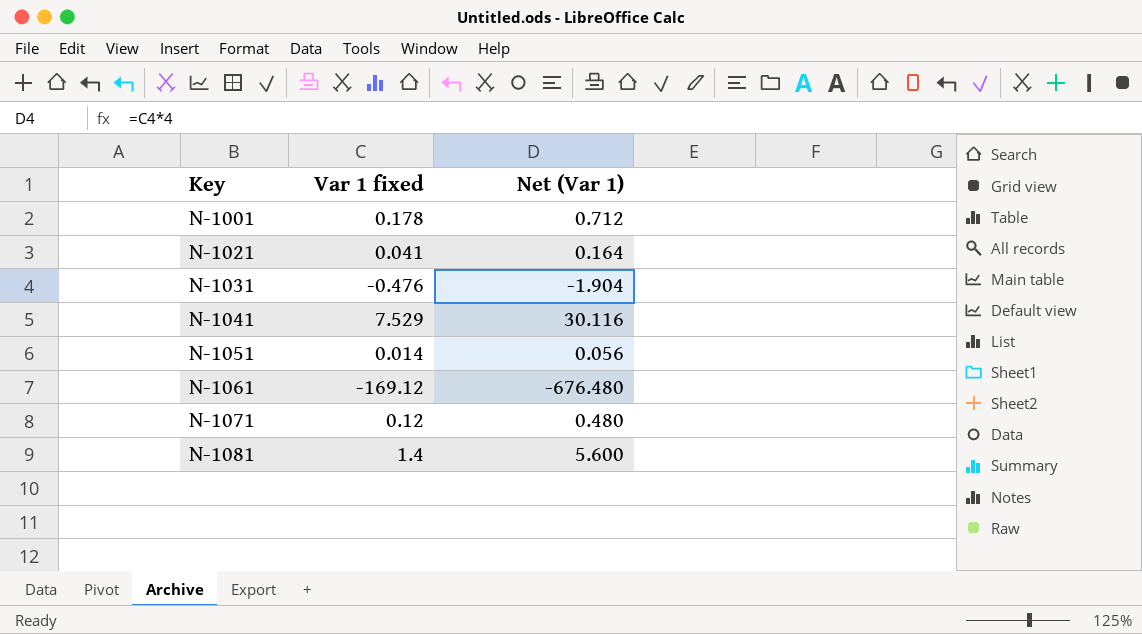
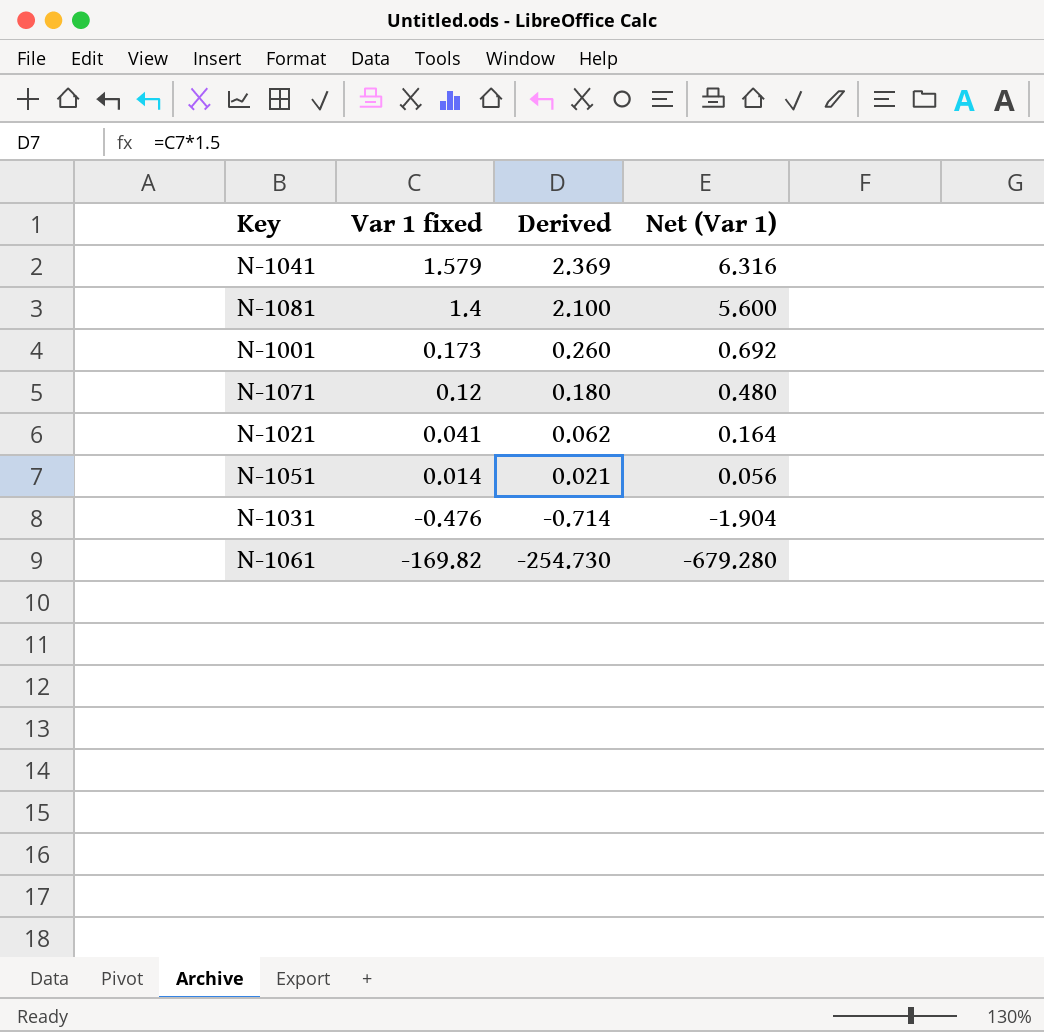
row order: Key ascending -> Var 1 fixed descending
column Derived | formula: none -> [Var 1 fixed] * 1.5
N-1041 | Var 1 fixed: 7.529 -> 1.579
N-1041 | Net (Var 1): 30.116 -> 6.316
N-1001 | Var 1 fixed: 0.178 -> 0.173
N-1001 | Net (Var 1): 0.712 -> 0.692
N-1061 | Var 1 fixed: -169.12 -> -169.82
N-1061 | Net (Var 1): -676.480 -> -679.280

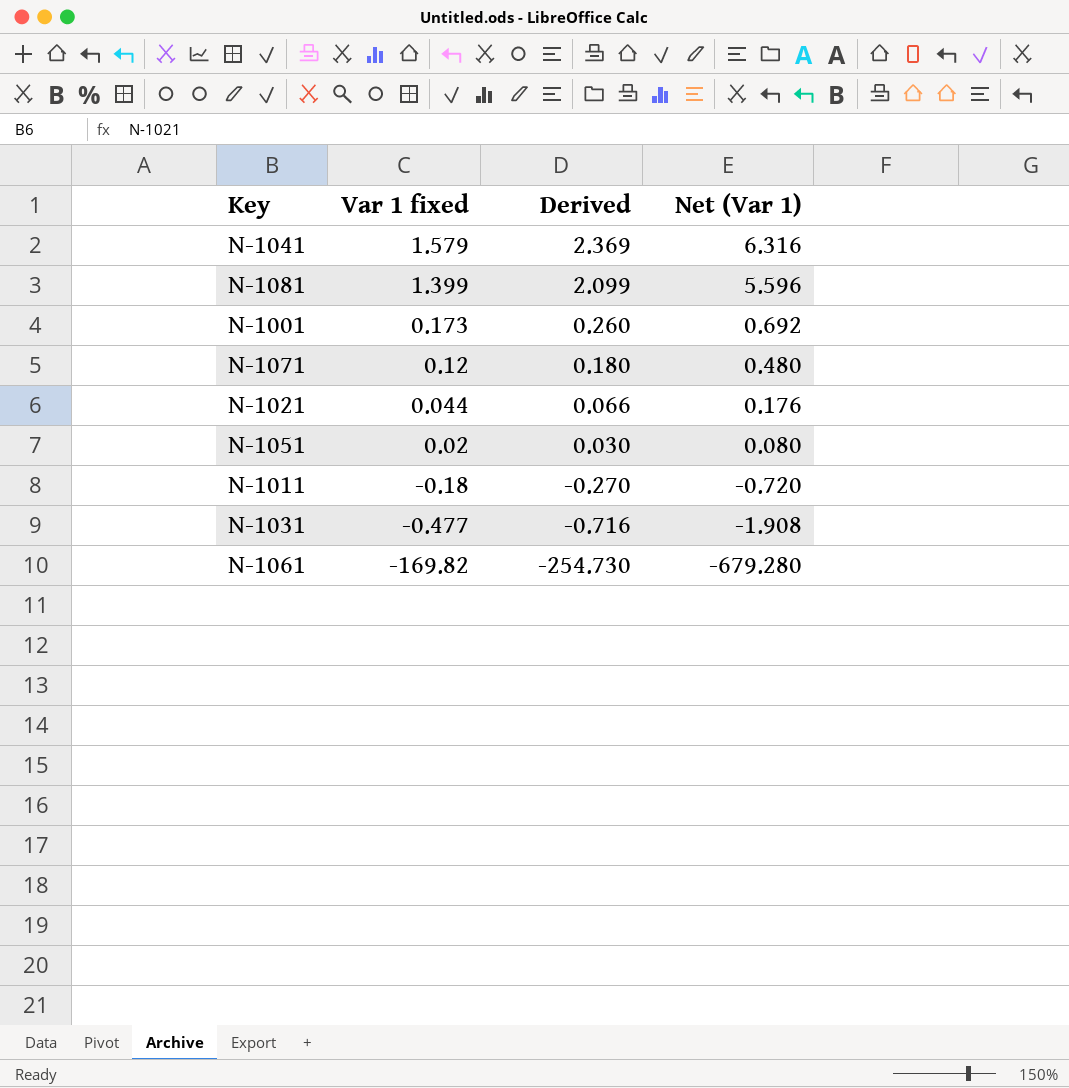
N-1081 | Var 1 fixed: 1.4 -> 1.399
N-1081 | Derived: 2.100 -> 2.099
N-1081 | Net (Var 1): 5.600 -> 5.596
N-1021 | Var 1 fixed: 0.041 -> 0.044
N-1021 | Derived: 0.062 -> 0.066
N-1021 | Net (Var 1): 0.164 -> 0.176
N-1051 | Var 1 fixed: 0.014 -> 0.02
N-1051 | Derived: 0.021 -> 0.030
N-1051 | Net (Var 1): 0.056 -> 0.080
row N-1011: none -> -0.18 | -0.270 | -0.720
N-1031 | Var 1 fixed: -0.476 -> -0.477
N-1031 | Derived: -0.714 -> -0.716
N-1031 | Net (Var 1): -1.904 -> -1.908

